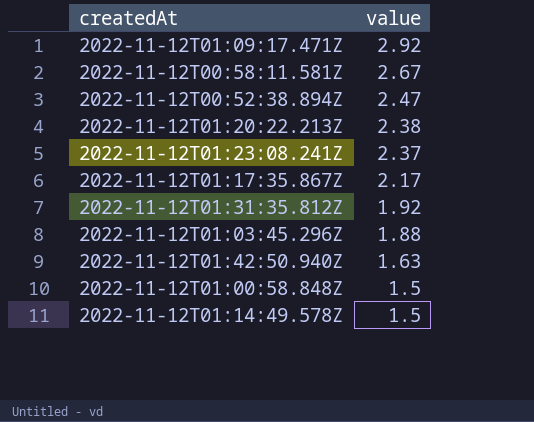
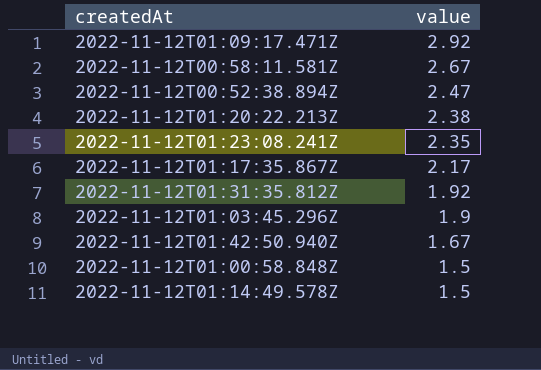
2022-11-12T01:23:08.241Z | value: 2.37 -> 2.35
2022-11-12T01:03:45.296Z | value: 1.88 -> 1.9
2022-11-12T01:42:50.940Z | value: 1.63 -> 1.67

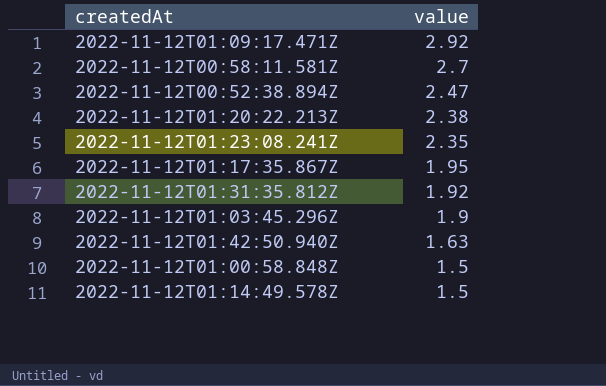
2022-11-12T00:58:11.581Z | value: 2.67 -> 2.7
2022-11-12T01:17:35.867Z | value: 2.17 -> 1.95
2022-11-12T01:42:50.940Z | value: 1.67 -> 1.63

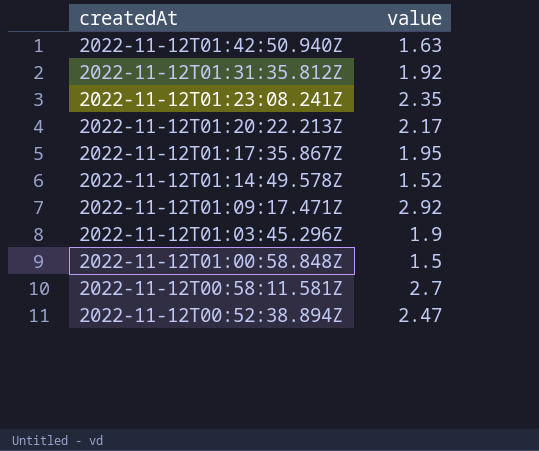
row order: value descending -> createdAt descending
2022-11-12T01:20:22.213Z | value: 2.38 -> 2.17
2022-11-12T01:14:49.578Z | value: 1.5 -> 1.52

